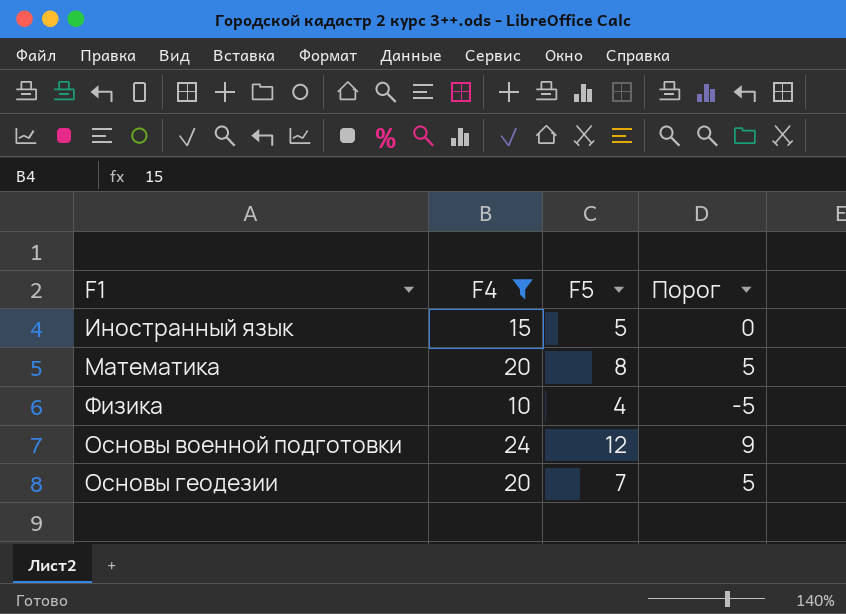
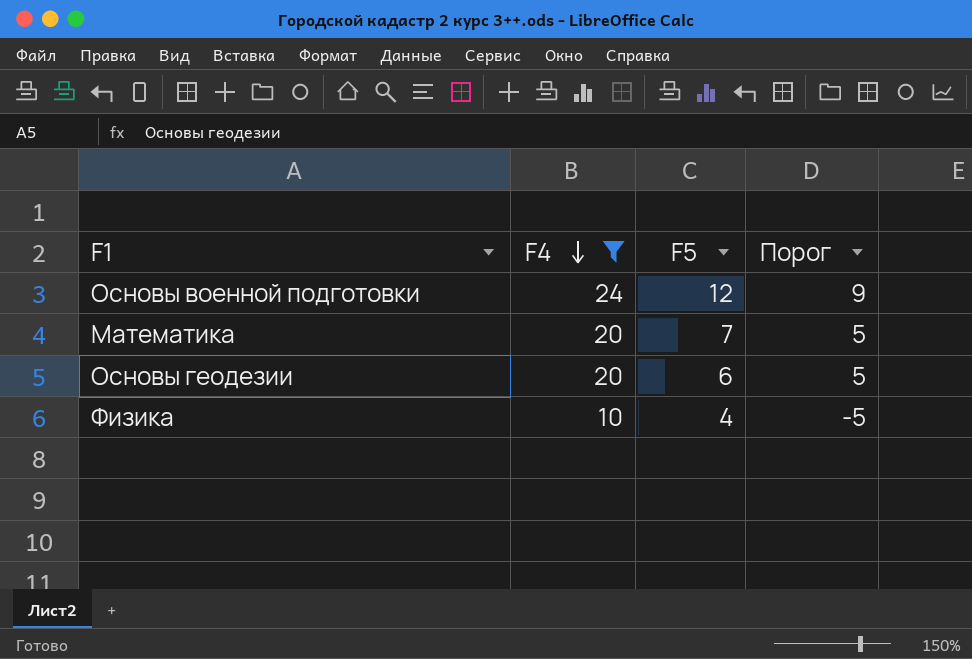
row order: none -> F4 descending
row Иностранный язык: 15 | 5 | 0 -> none
Математика | F5: 8 -> 7
Основы геодезии | F5: 7 -> 6

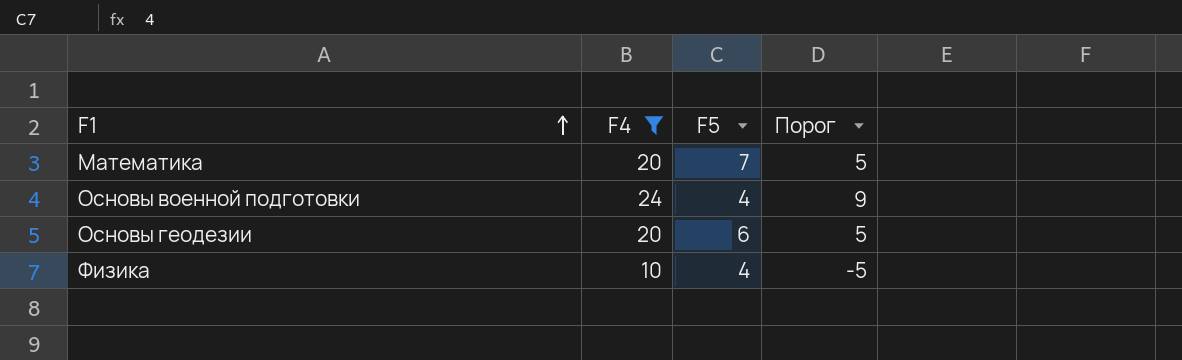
row order: F4 descending -> F1 ascending
Основы военной подготовки | F5: 12 -> 4

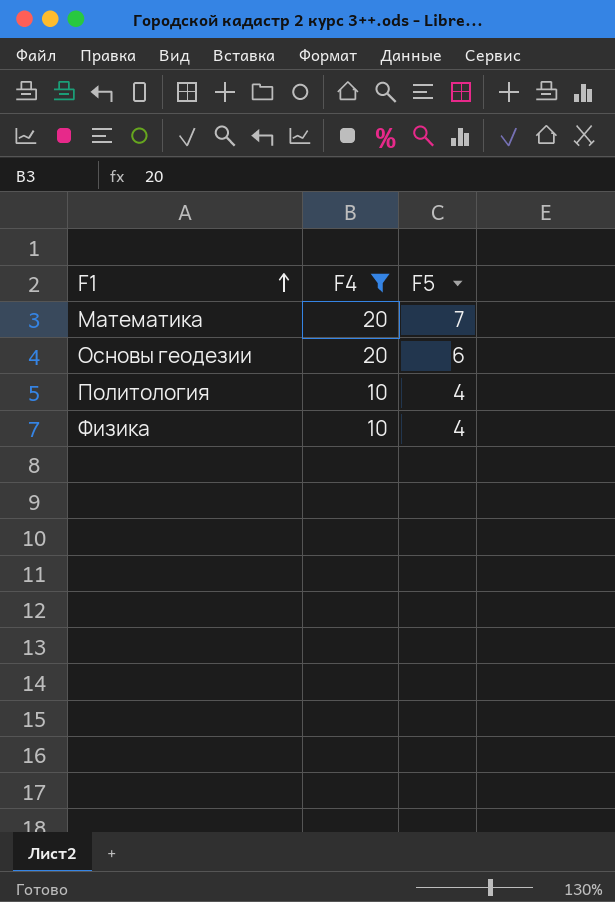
column Порог | formula: [F4] - 15 -> none
row Основы военной подготовки: 24 | 4 | 9 -> none
row Политология: none -> 10 | 4

